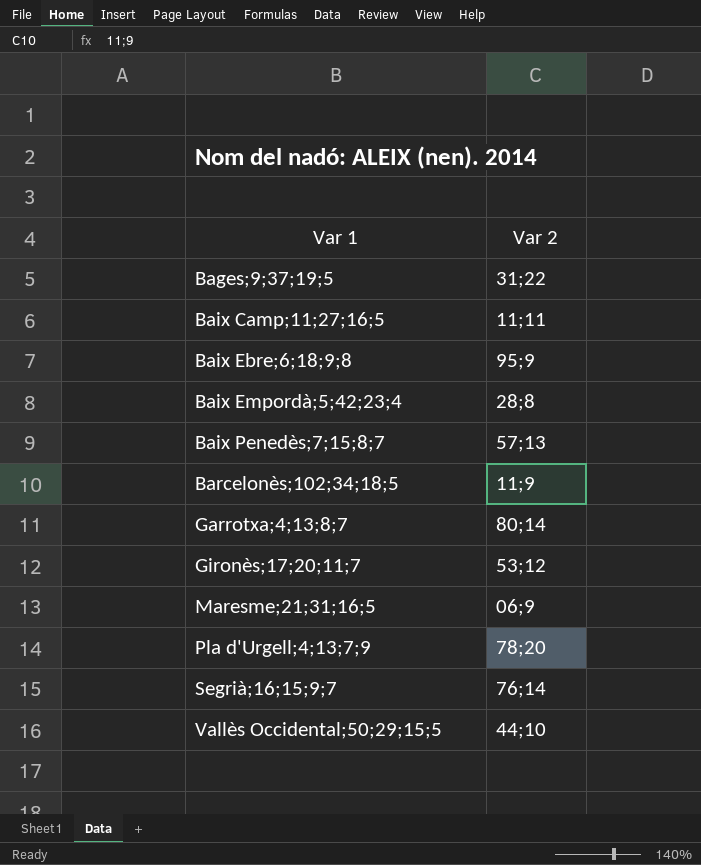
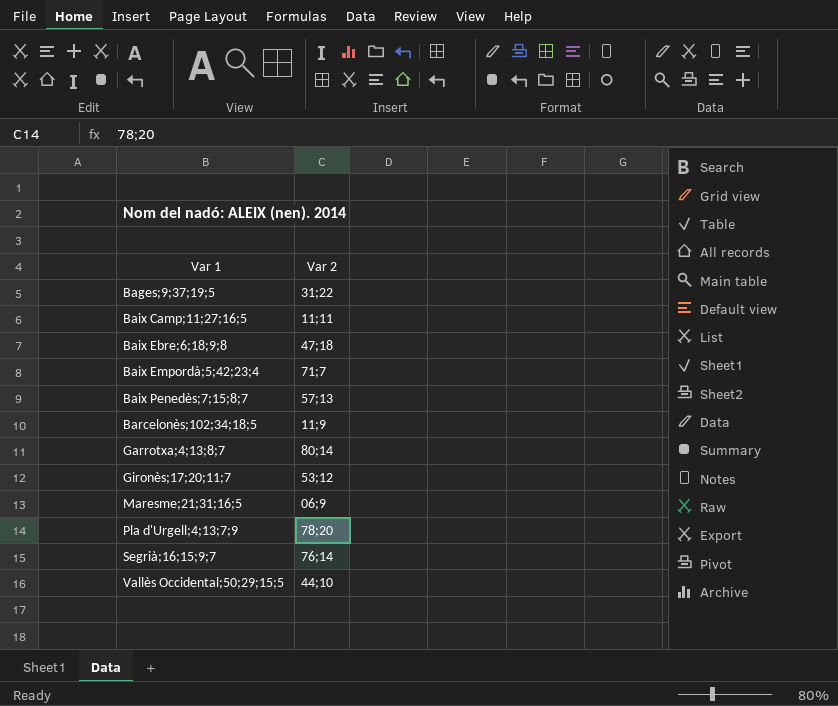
Baix Ebre;6;18;9;8 | Var 2: 95;9 -> 47;18
Baix Empordà;5;42;23;4 | Var 2: 28;8 -> 71;7

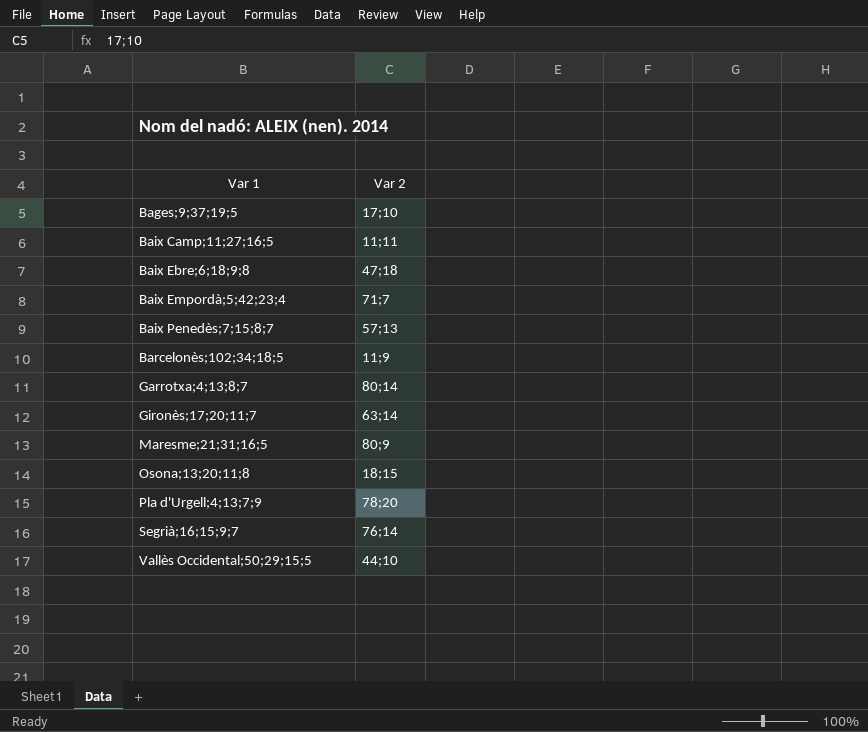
Bages;9;37;19;5 | Var 2: 31;22 -> 17;10
Gironès;17;20;11;7 | Var 2: 53;12 -> 63;14
Maresme;21;31;16;5 | Var 2: 06;9 -> 80;9
row Osona;13;20;11;8: none -> 18;15

